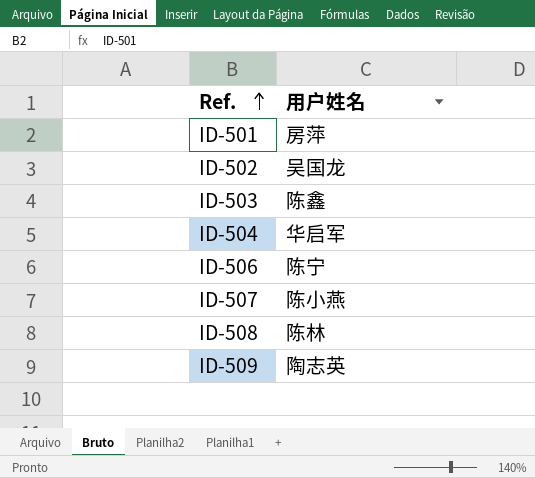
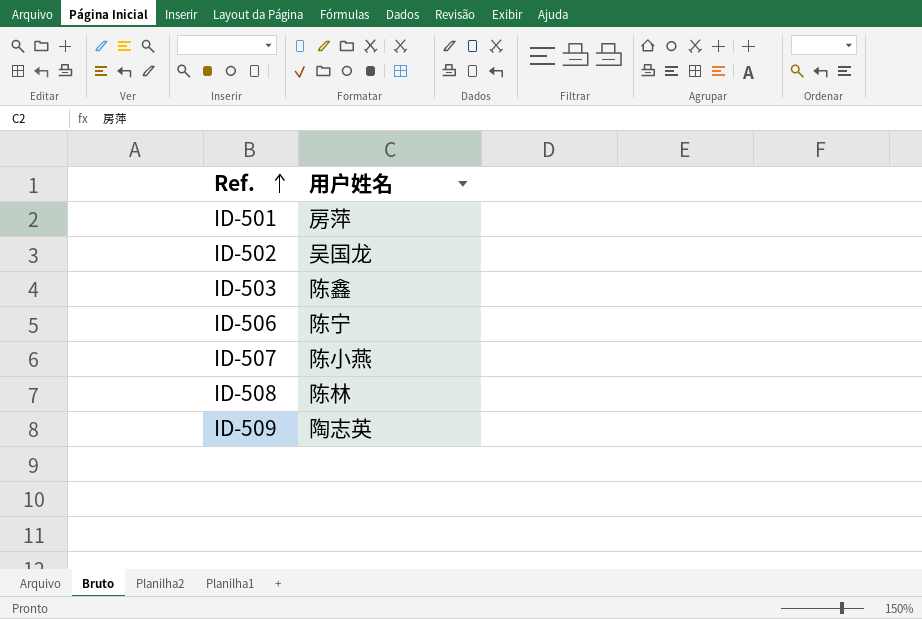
row ID-504: 华启军 -> none

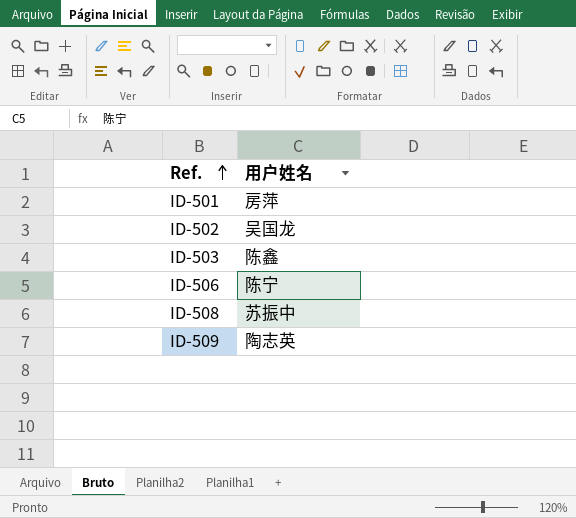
row ID-507: 陈小燕 -> none
ID-508 | 用户姓名: 陈林 -> 苏振中

